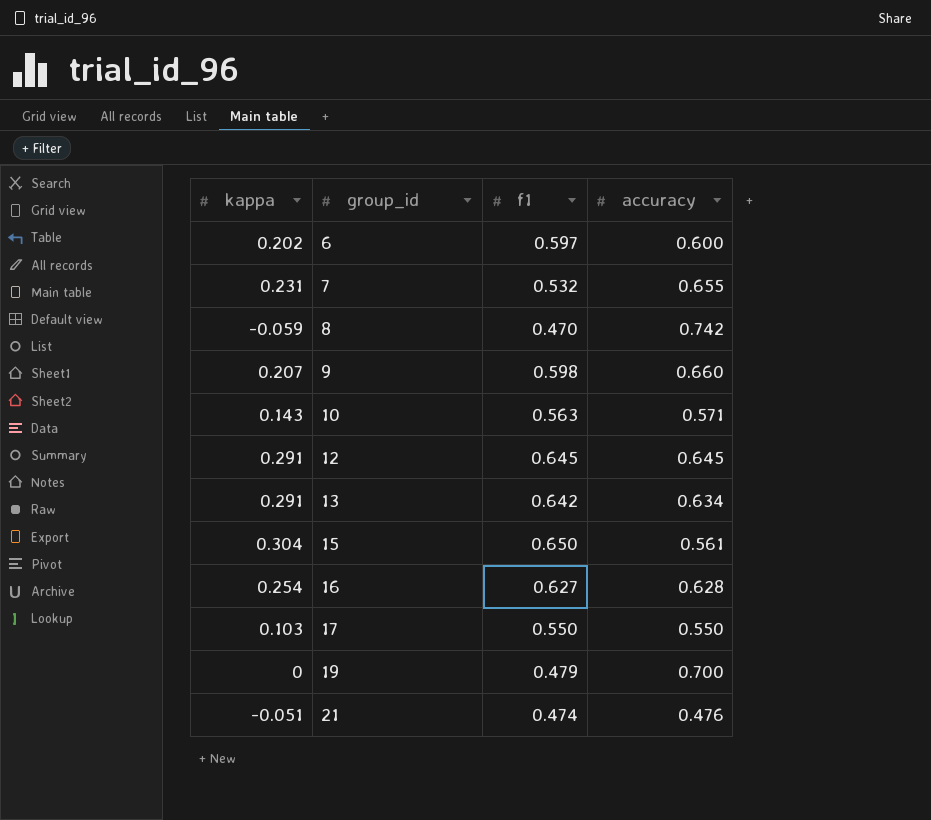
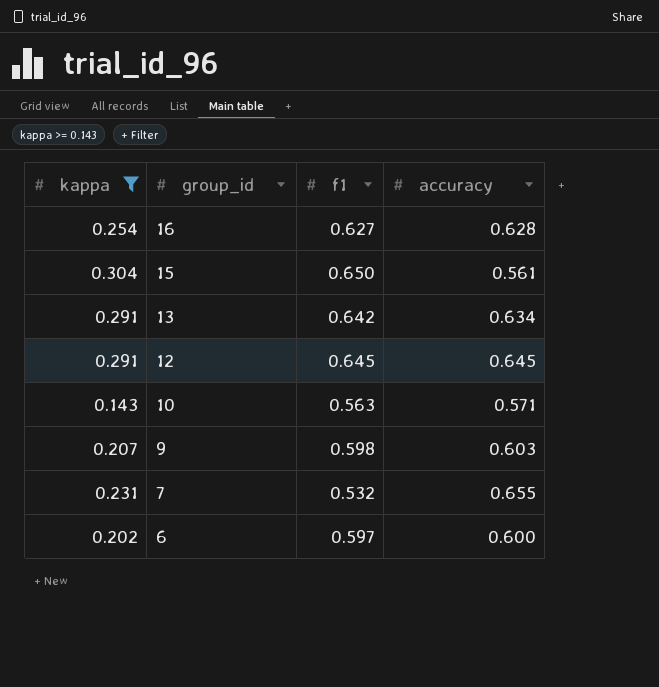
filter: none -> kappa >= 0.143
row order: group_id ascending -> group_id descending
9 | accuracy: 0.660 -> 0.603

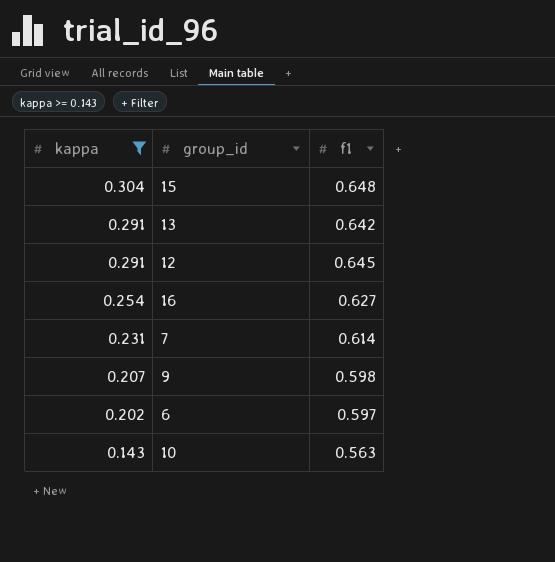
row order: group_id descending -> kappa descending
column accuracy | position: 4 -> none
15 | f1: 0.650 -> 0.648
7 | f1: 0.532 -> 0.614

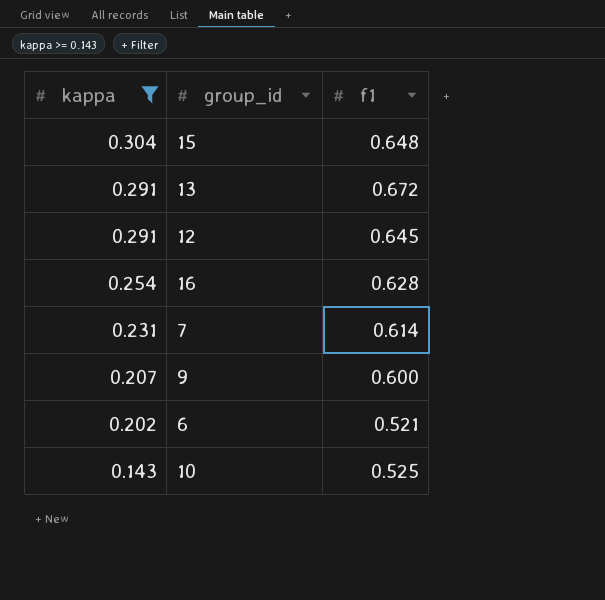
13 | f1: 0.642 -> 0.672
16 | f1: 0.627 -> 0.628
9 | f1: 0.598 -> 0.600
6 | f1: 0.597 -> 0.521
10 | f1: 0.563 -> 0.525

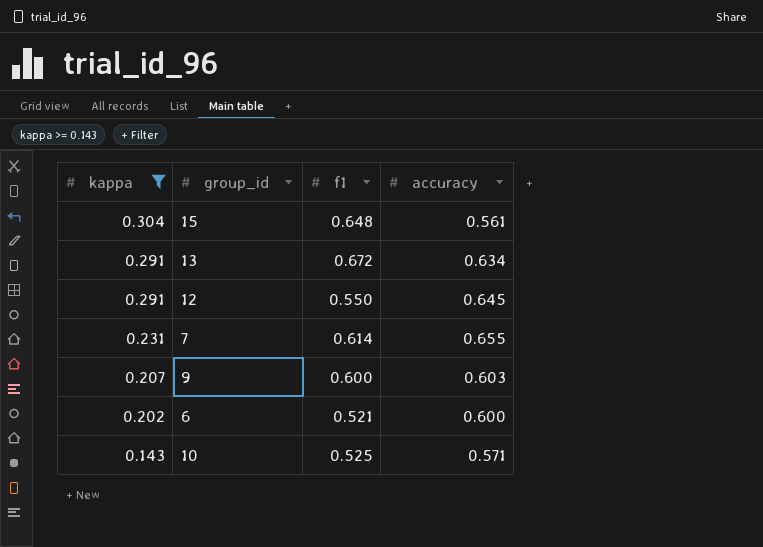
column accuracy | position: none -> 4
row 16: 0.254 | 0.628 -> none
12 | f1: 0.645 -> 0.550

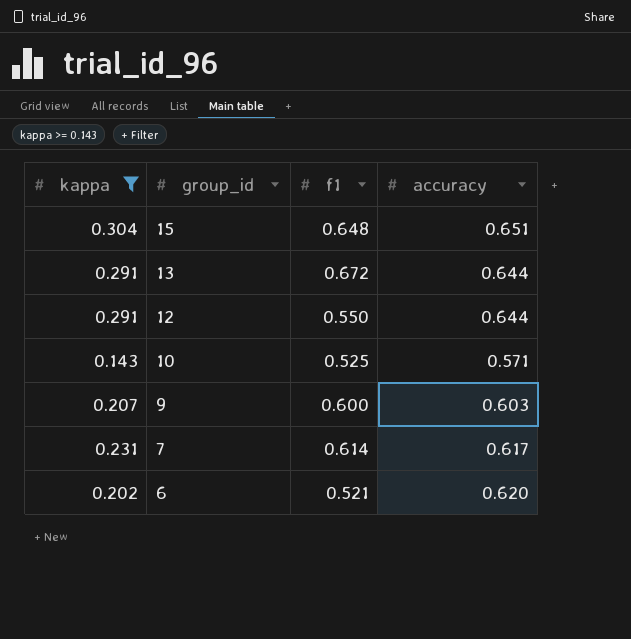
row order: kappa descending -> group_id descending
15 | accuracy: 0.561 -> 0.651
13 | accuracy: 0.634 -> 0.644
12 | accuracy: 0.645 -> 0.644
7 | accuracy: 0.655 -> 0.617
6 | accuracy: 0.600 -> 0.620

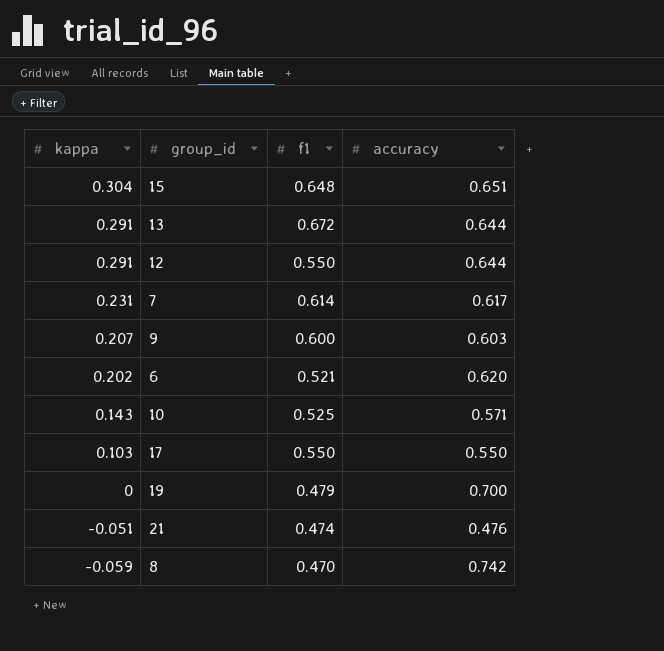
filter: kappa >= 0.143 -> none
row order: group_id descending -> kappa descending

